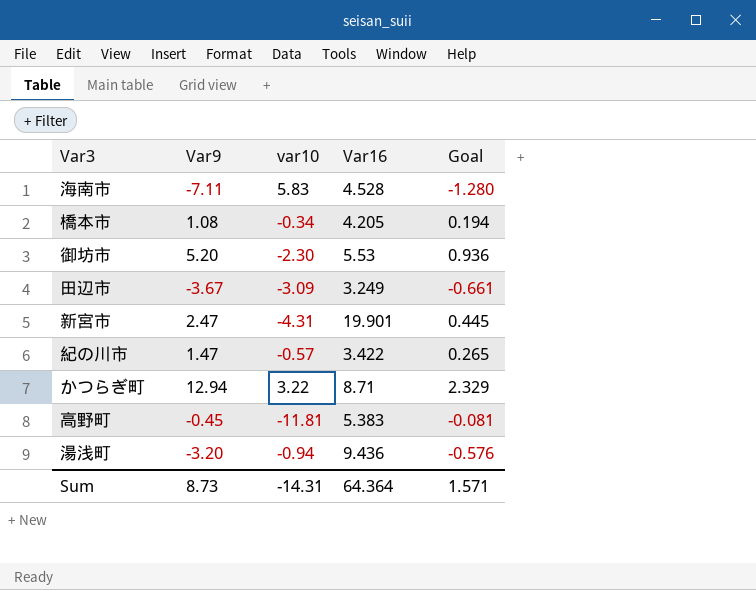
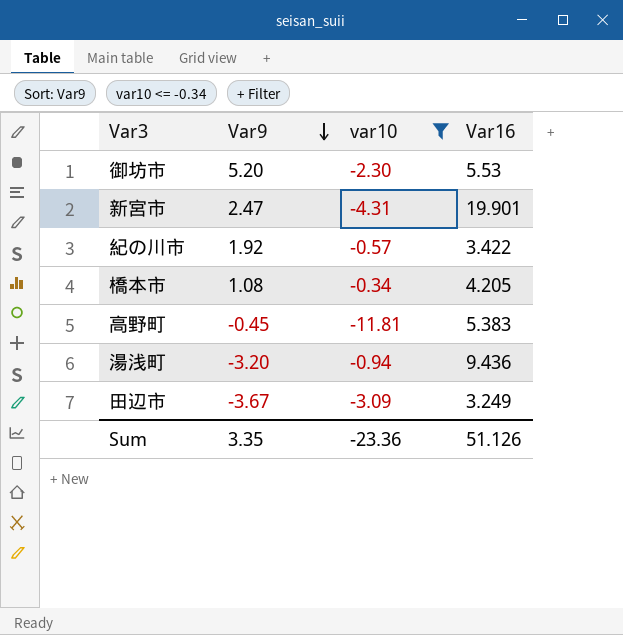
filter: none -> var10 <= -0.34
row order: none -> Var9 descending
column Goal | formula: [Var9] * 0.18 -> none
紀の川市 | Var9: 1.47 -> 1.92
Sum | Var9: 8.73 -> 3.35
Sum | var10: -14.31 -> -23.36
Sum | Var16: 64.364 -> 51.126

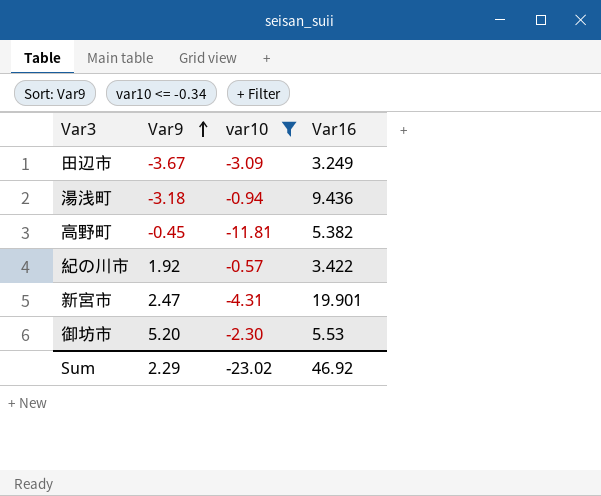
row order: Var9 descending -> Var9 ascending
row 橋本市: 1.08 | -0.34 | 4.205 -> none
湯浅町 | Var9: -3.20 -> -3.18
高野町 | Var16: 5.383 -> 5.382
Sum | Var9: 3.35 -> 2.29
Sum | var10: -23.36 -> -23.02
Sum | Var16: 51.126 -> 46.92

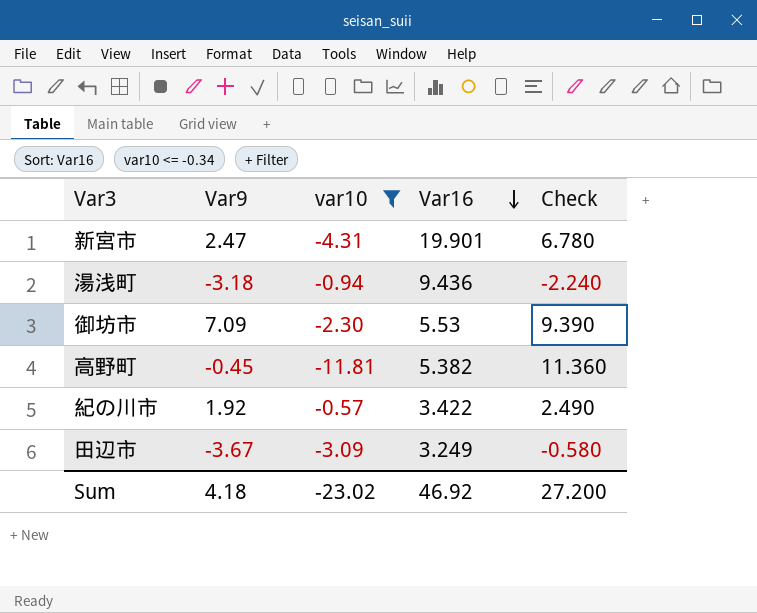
row order: Var9 ascending -> Var16 descending
column Check | formula: none -> [Var9] - [var10]
御坊市 | Var9: 5.20 -> 7.09
Sum | Var9: 2.29 -> 4.18

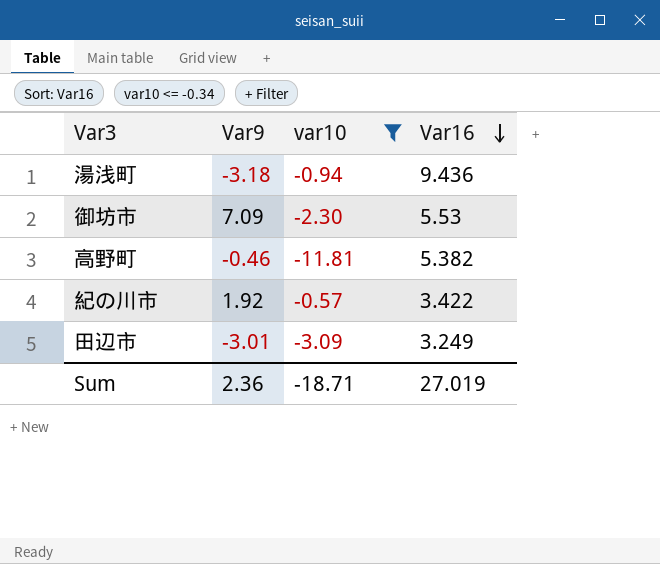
column Check | formula: [Var9] - [var10] -> none
row 新宮市: 2.47 | -4.31 | 19.901 | 6.780 -> none
高野町 | Var9: -0.45 -> -0.46
田辺市 | Var9: -3.67 -> -3.01
Sum | Var9: 4.18 -> 2.36
Sum | var10: -23.02 -> -18.71
Sum | Var16: 46.92 -> 27.019

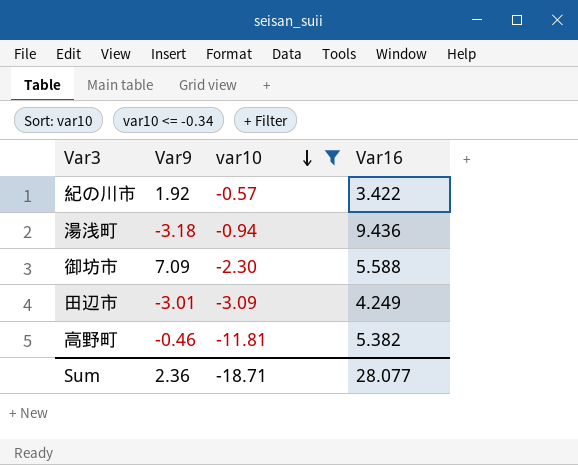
row order: Var16 descending -> var10 descending
御坊市 | Var16: 5.53 -> 5.588
田辺市 | Var16: 3.249 -> 4.249
Sum | Var16: 27.019 -> 28.077

